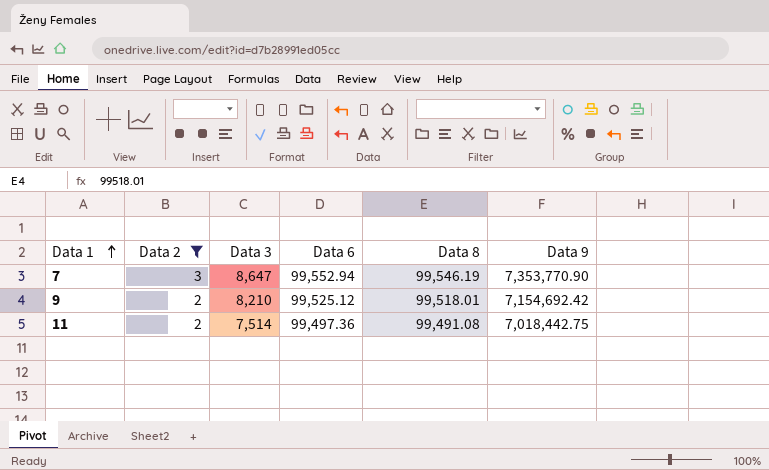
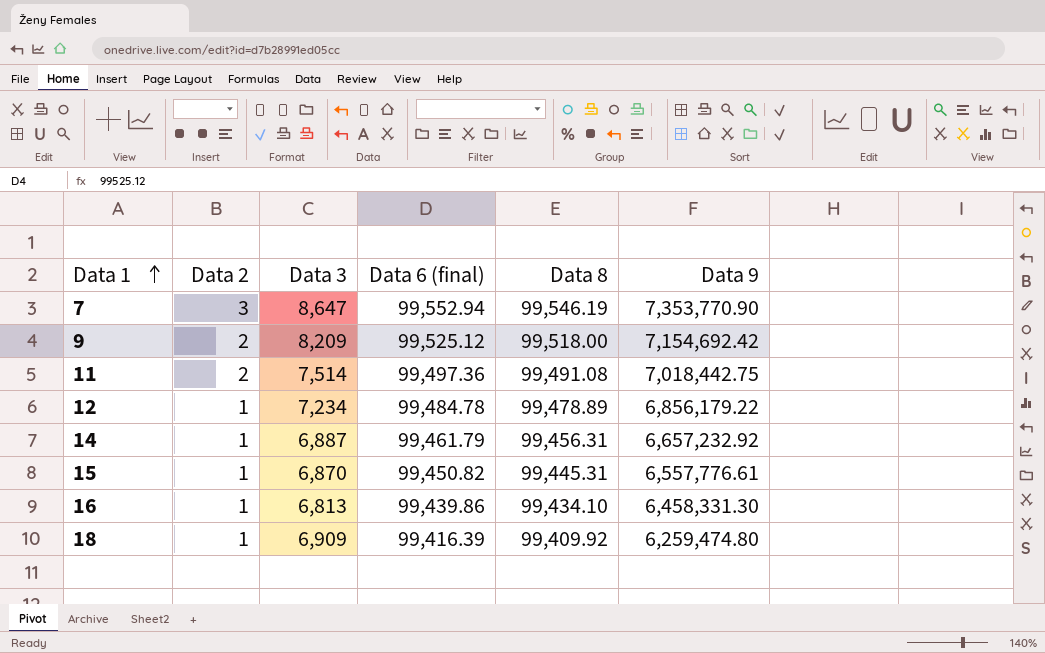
filter: Data 2 != 1 -> none
column name: Data 6 -> Data 6 (final)
9 | Data 3: 8,210 -> 8,209
9 | Data 8: 99,518.01 -> 99,518.00

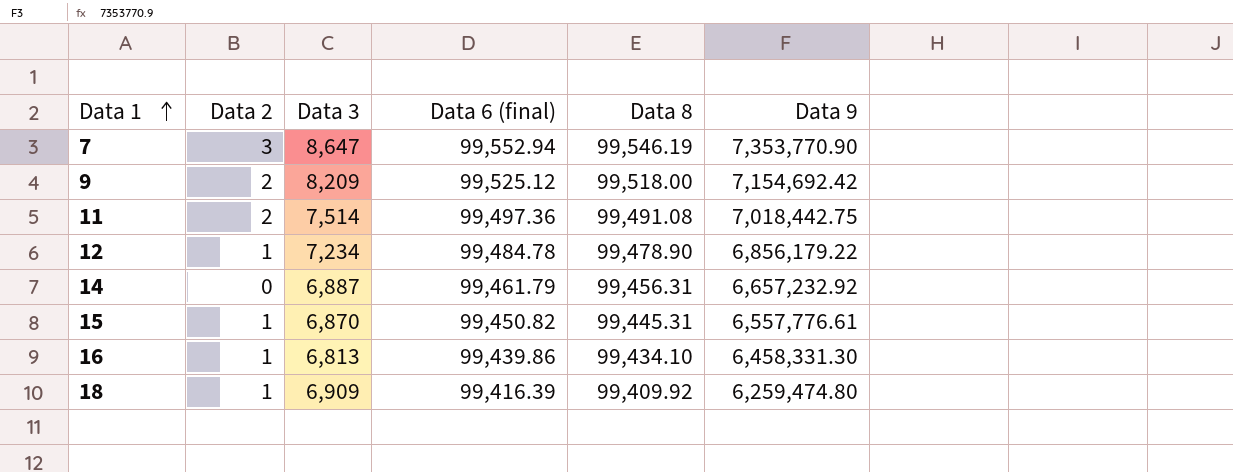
12 | Data 8: 99,478.89 -> 99,478.90
14 | Data 2: 1 -> 0

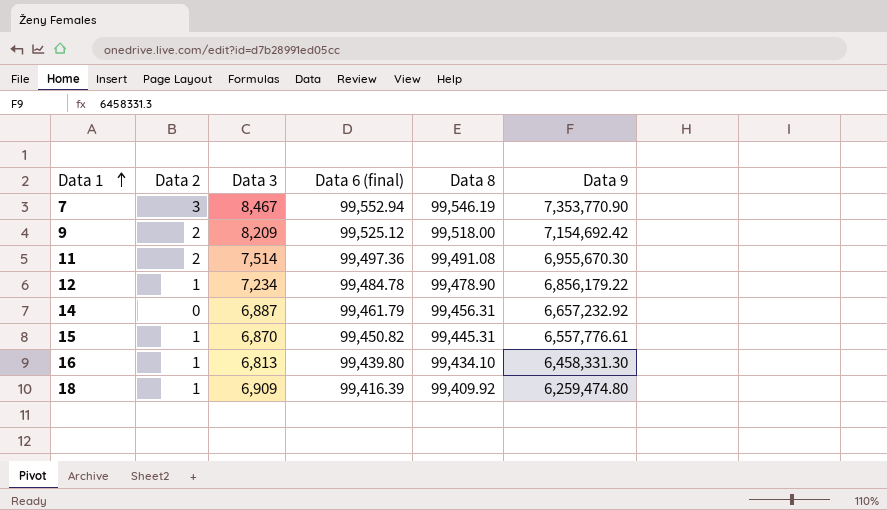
7 | Data 3: 8,647 -> 8,467
11 | Data 9: 7,018,442.75 -> 6,955,670.30
16 | Data 6 (final): 99,439.86 -> 99,439.80

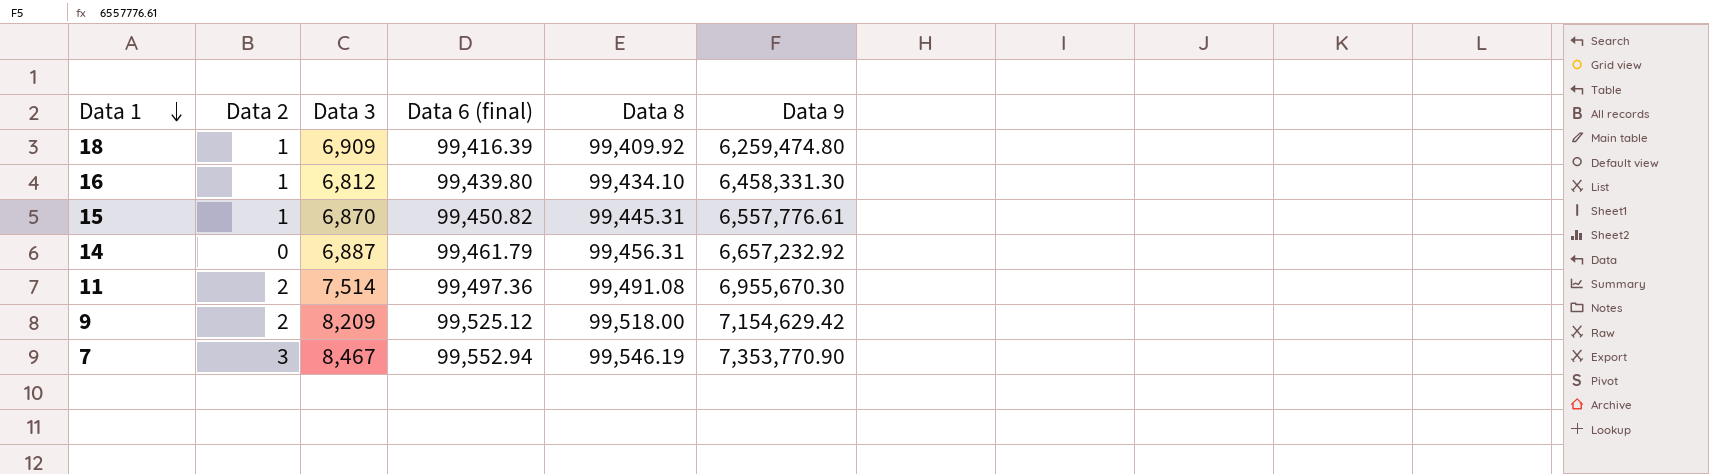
row order: Data 1 ascending -> Data 1 descending
row 12: 1 | 7,234 | 99,484.78 | 99,478.90 | 6,856,179.22 -> none
16 | Data 3: 6,813 -> 6,812
9 | Data 9: 7,154,692.42 -> 7,154,629.42

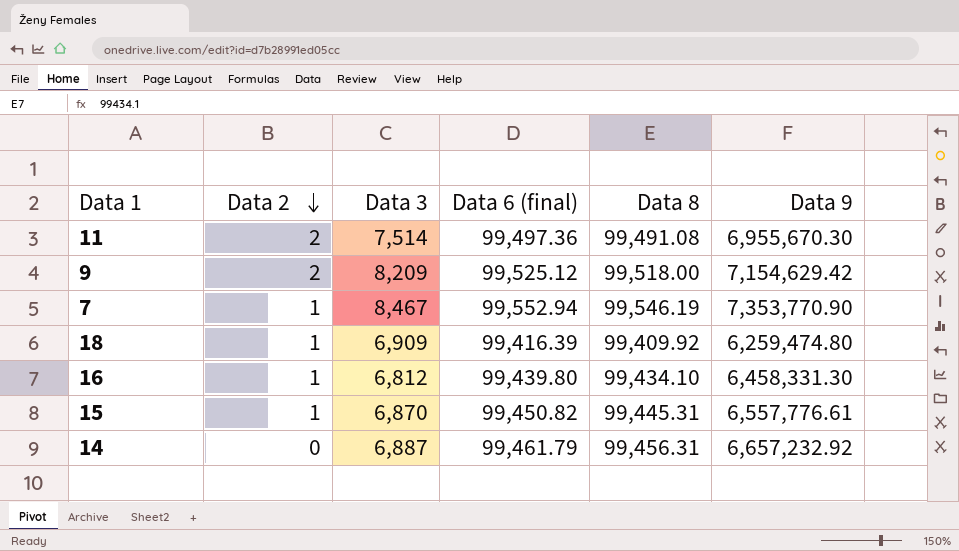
row order: Data 1 descending -> Data 2 descending
7 | Data 2: 3 -> 1

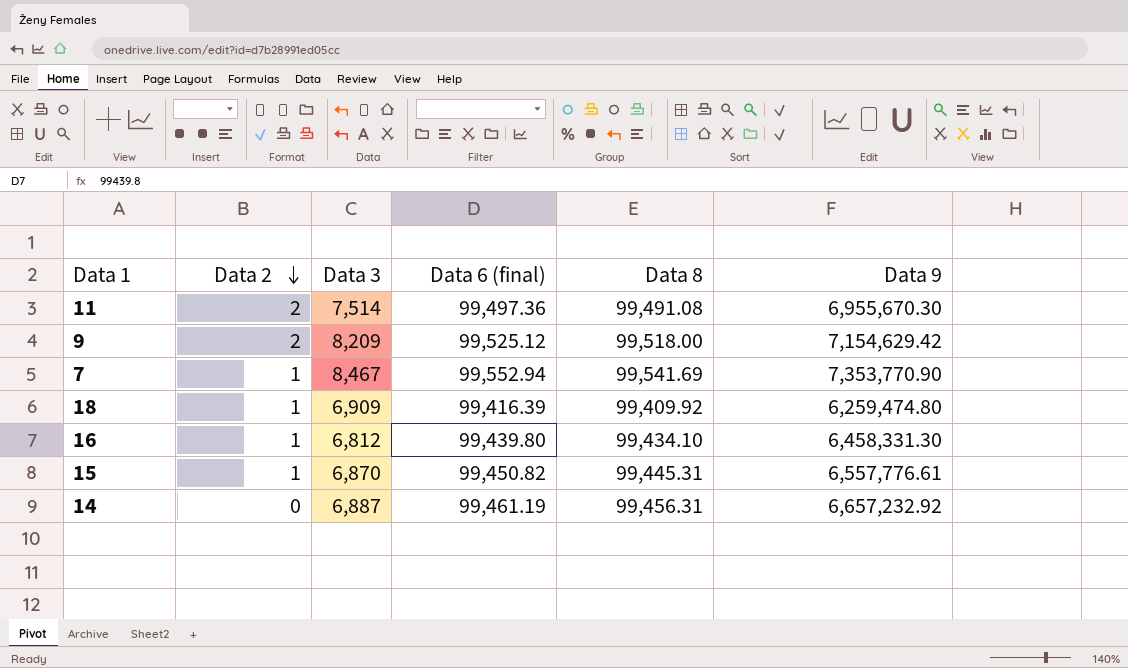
7 | Data 8: 99,546.19 -> 99,541.69
14 | Data 6 (final): 99,461.79 -> 99,461.19

